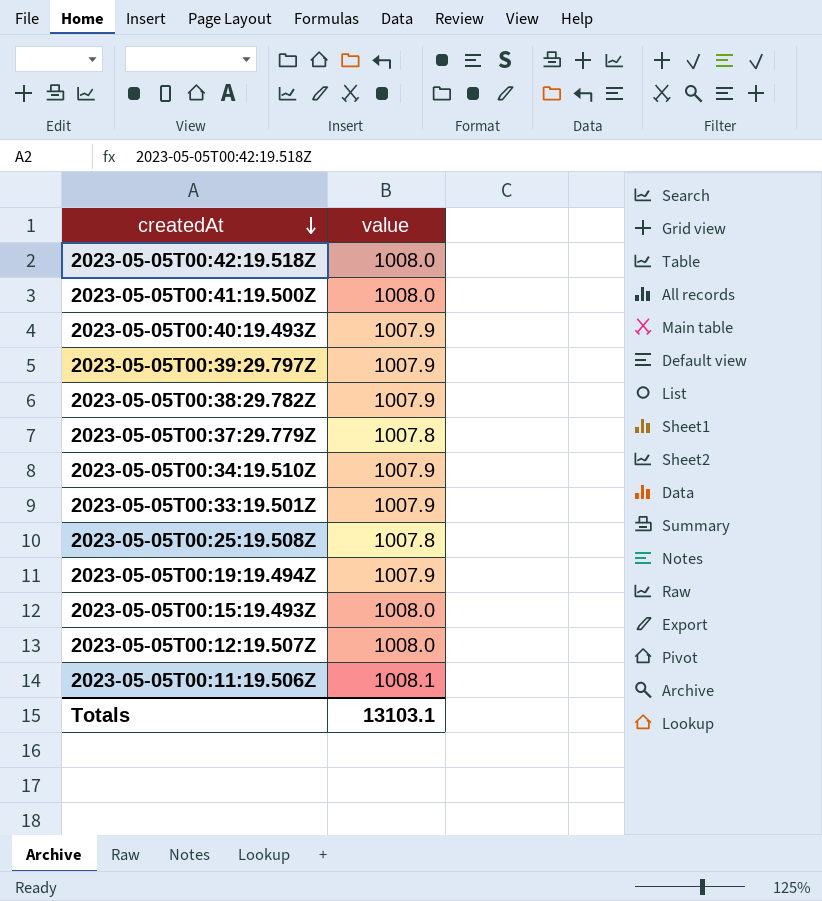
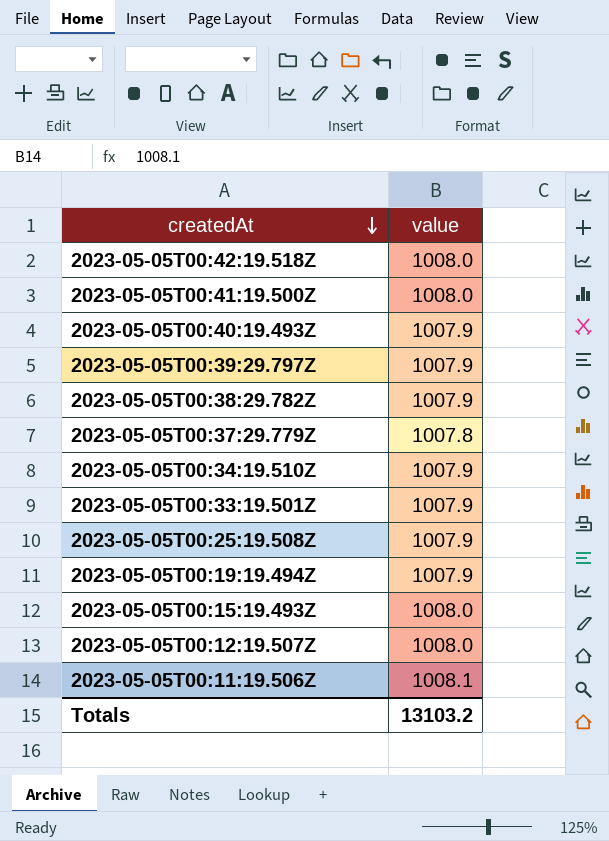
2023-05-05T00:25:19.508Z | value: 1007.8 -> 1007.9
Totals | value: 13103.1 -> 13103.2

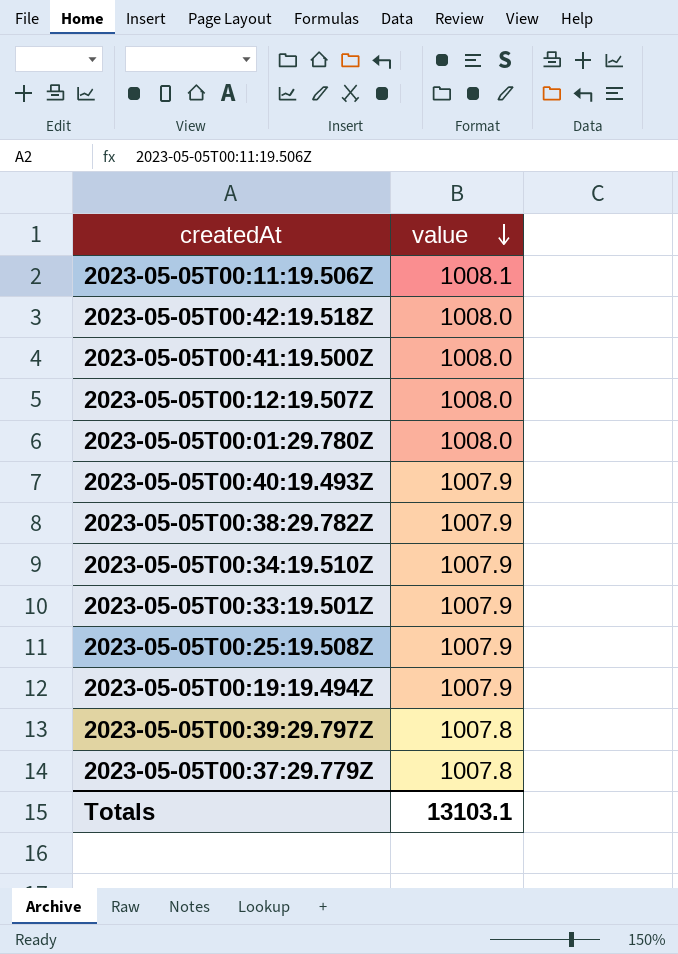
row order: createdAt descending -> value descending
row 2023-05-05T00:15:19.493Z: 1008.0 -> none
row 2023-05-05T00:01:29.780Z: none -> 1008.0
2023-05-05T00:39:29.797Z | value: 1007.9 -> 1007.8
Totals | value: 13103.2 -> 13103.1

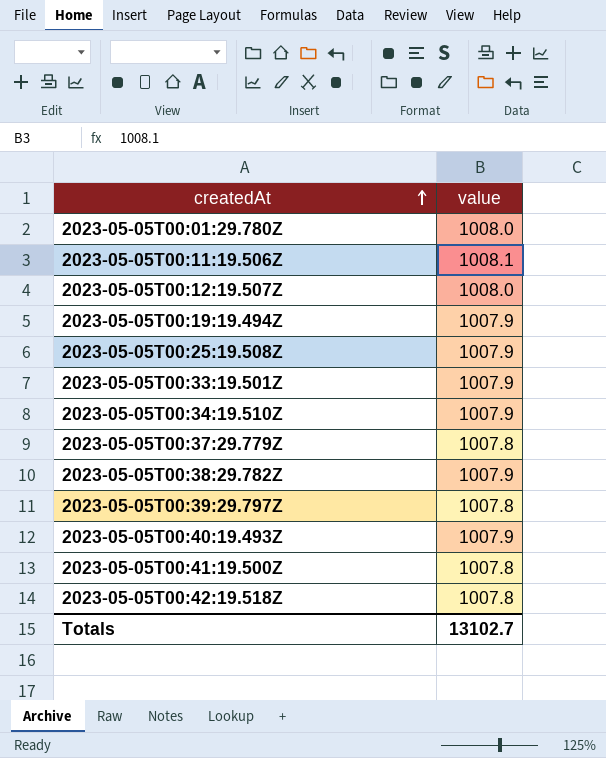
row order: value descending -> createdAt ascending
2023-05-05T00:41:19.500Z | value: 1008.0 -> 1007.8
2023-05-05T00:42:19.518Z | value: 1008.0 -> 1007.8
Totals | value: 13103.1 -> 13102.7

